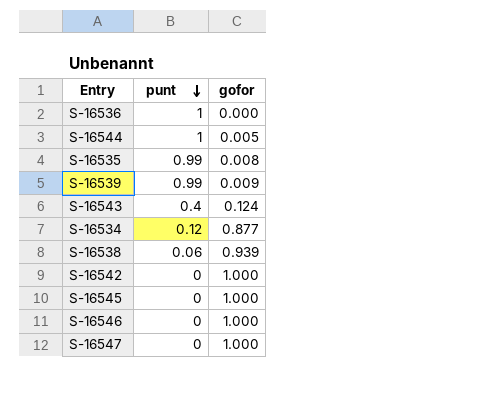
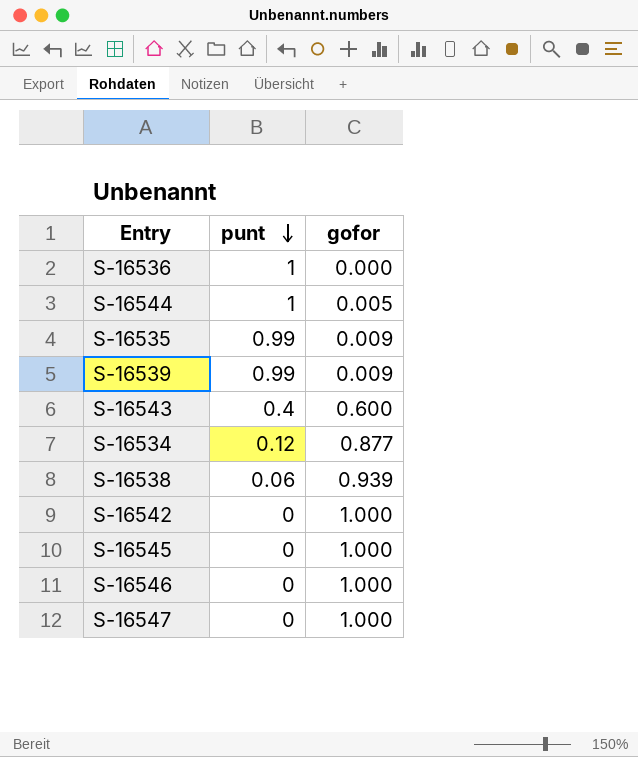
S-16535 | gofor: 0.008 -> 0.009
S-16543 | gofor: 0.124 -> 0.600

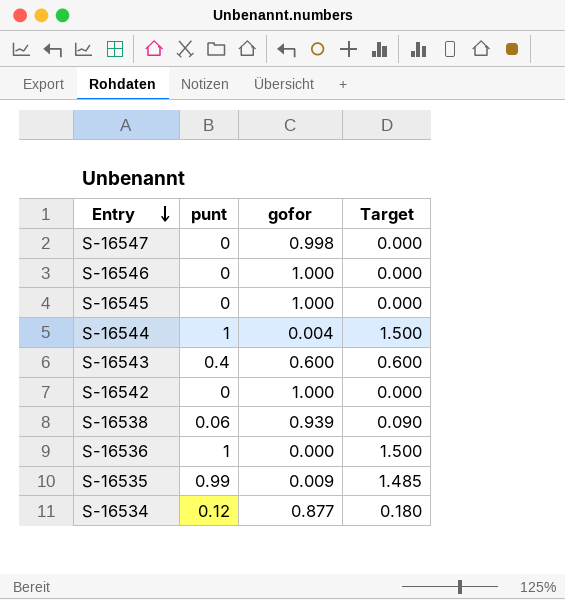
row order: punt descending -> Entry descending
column Target | formula: none -> [punt] * 1.5
row S-16539: 0.99 | 0.009 -> none
S-16547 | gofor: 1.000 -> 0.998
S-16544 | gofor: 0.005 -> 0.004

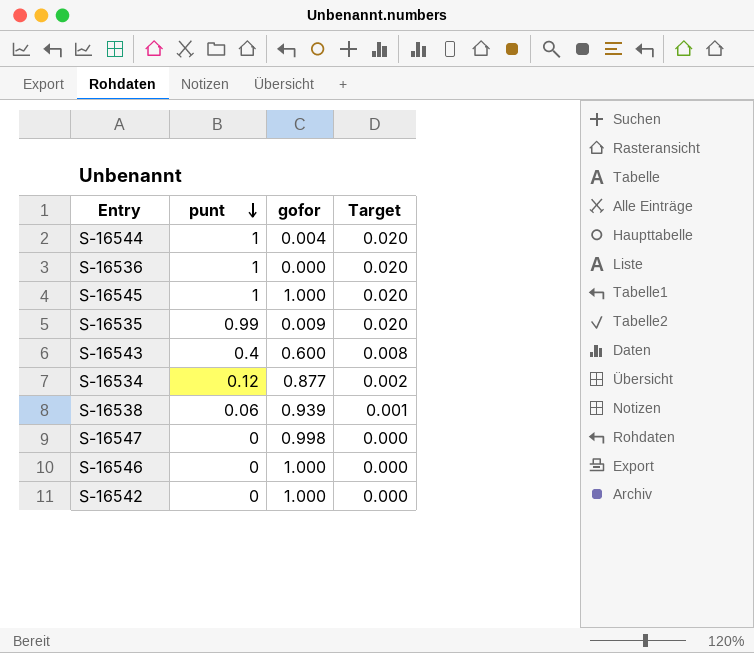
row order: Entry descending -> punt descending
column Target | formula: [punt] * 1.5 -> [punt] * 0.02
S-16545 | punt: 0 -> 1

